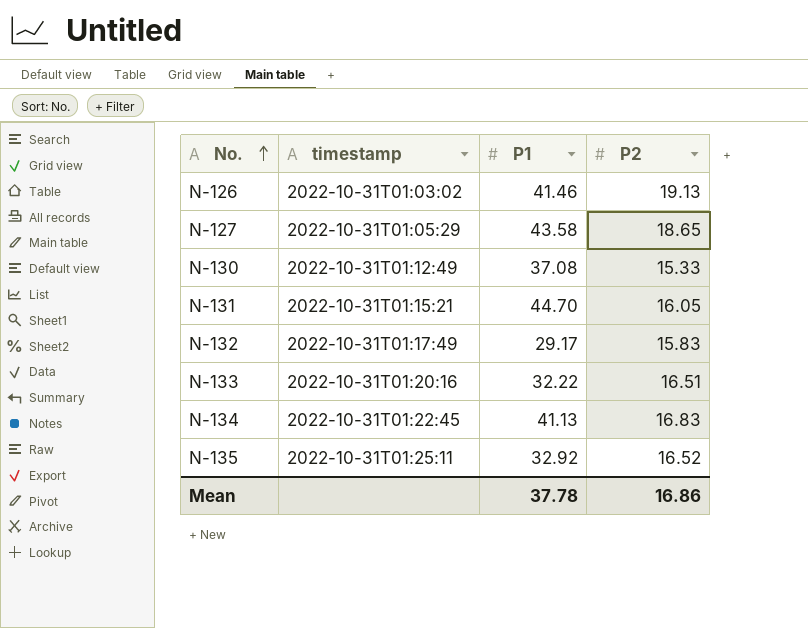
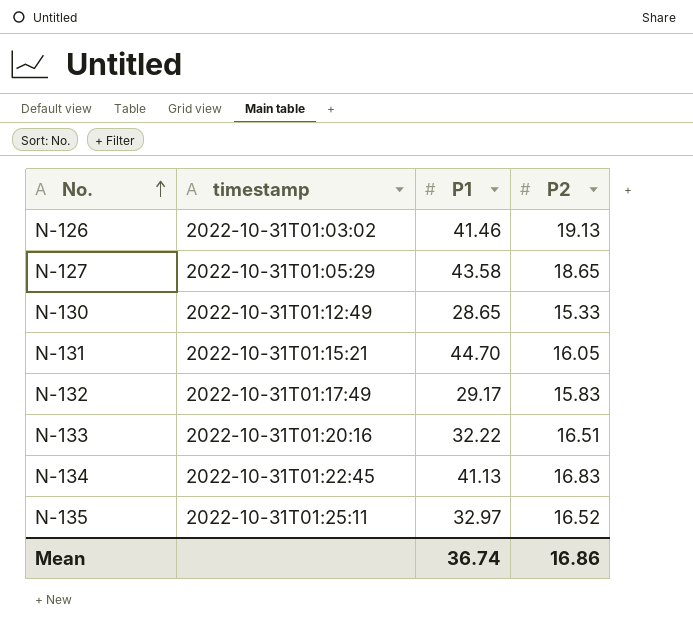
N-130 | P1: 37.08 -> 28.65
N-135 | P1: 32.92 -> 32.97
Mean | P1: 37.78 -> 36.74

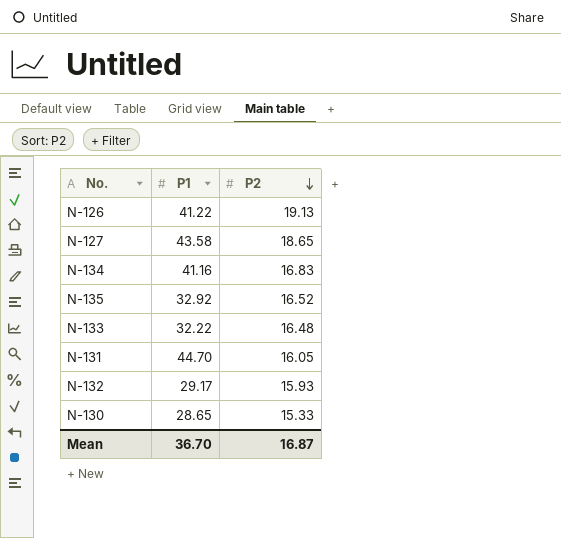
row order: No. ascending -> P2 descending
column timestamp | position: 2 -> none
N-126 | P1: 41.46 -> 41.22
N-134 | P1: 41.13 -> 41.16
N-135 | P1: 32.97 -> 32.92
N-133 | P2: 16.51 -> 16.48
N-132 | P2: 15.83 -> 15.93
Mean | P1: 36.74 -> 36.70
Mean | P2: 16.86 -> 16.87

